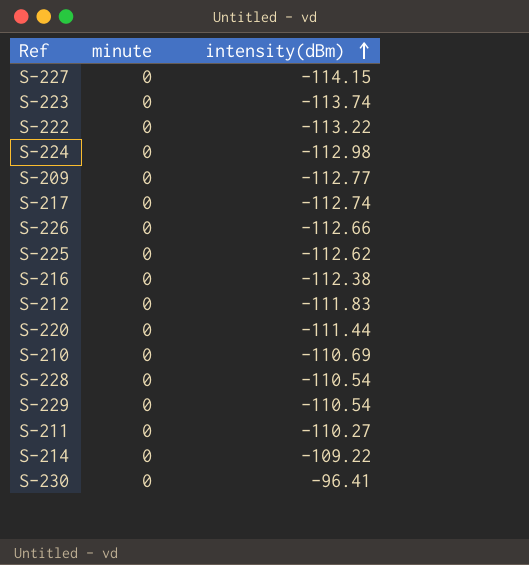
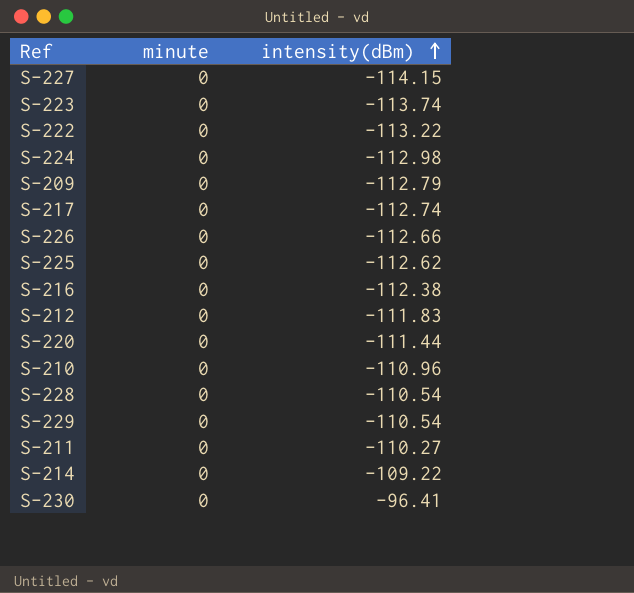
S-209 | intensity(dBm): -112.77 -> -112.79
S-210 | intensity(dBm): -110.69 -> -110.96

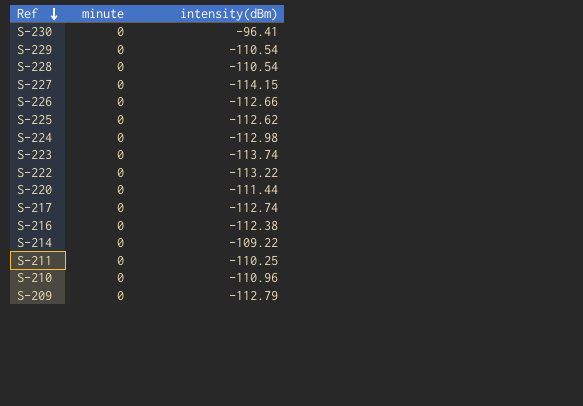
row order: intensity(dBm) ascending -> Ref descending
row S-212: 0 | -111.83 -> none
S-211 | intensity(dBm): -110.27 -> -110.25

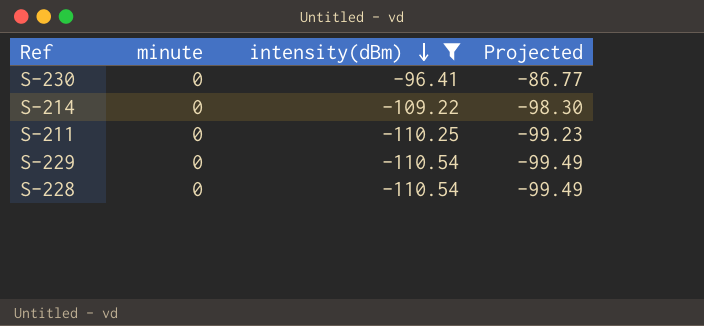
filter: none -> intensity(dBm) >= -110.54
row order: Ref descending -> intensity(dBm) descending
column Projected | formula: none -> [intensity(dBm)] * 0.9

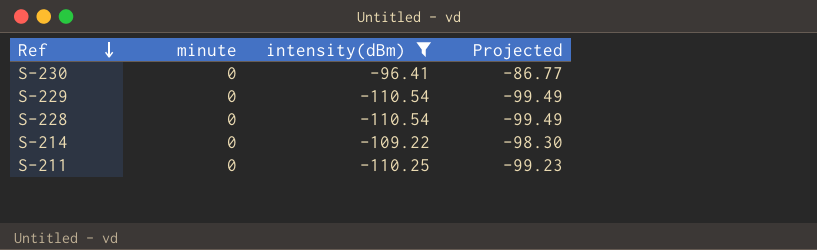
row order: intensity(dBm) descending -> Ref descending

